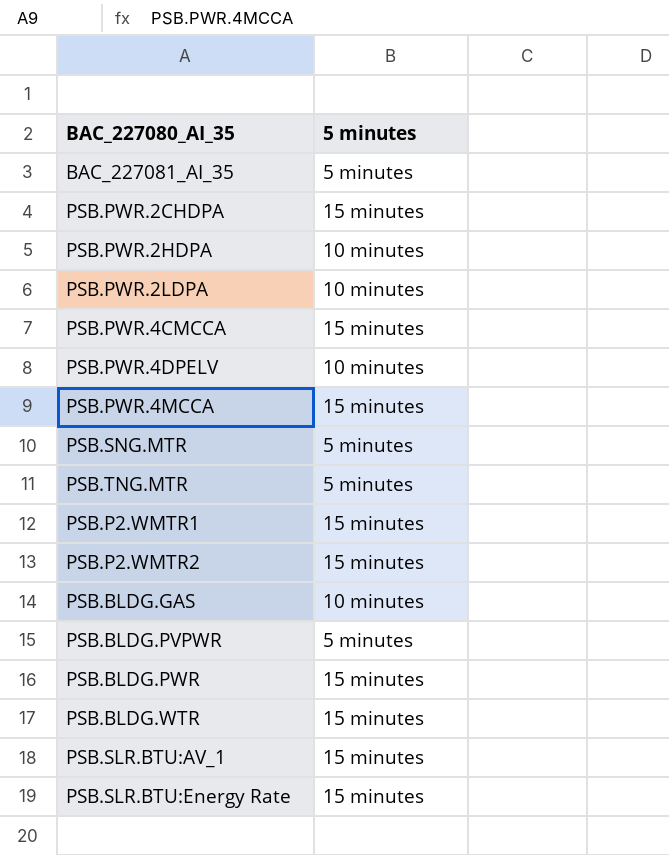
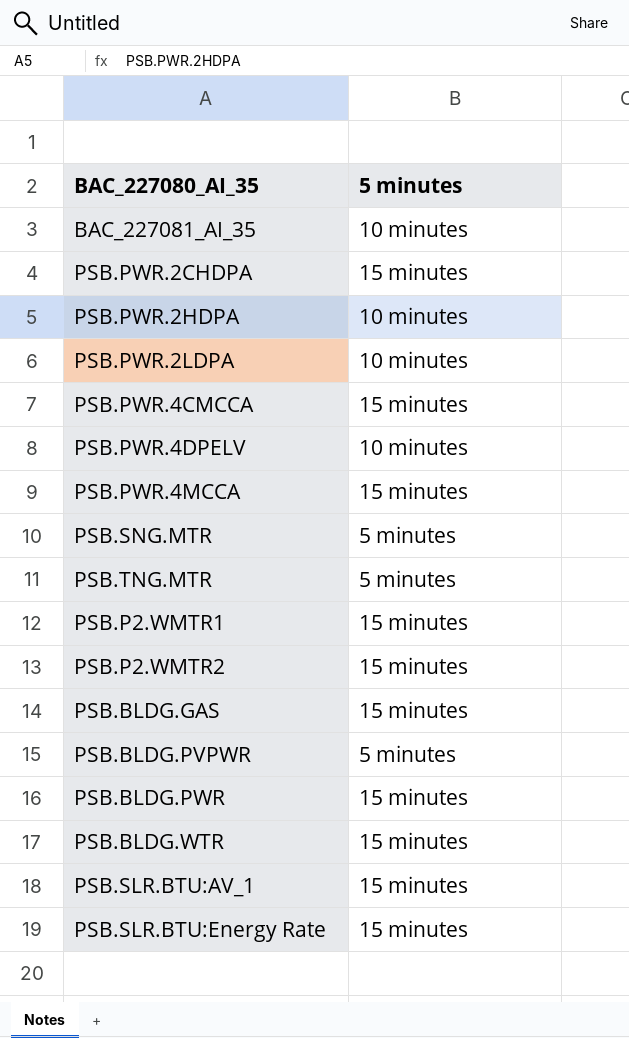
BAC_227081_AI_35 | 5 minutes: 5 minutes -> 10 minutes
PSB.BLDG.GAS | 5 minutes: 10 minutes -> 15 minutes

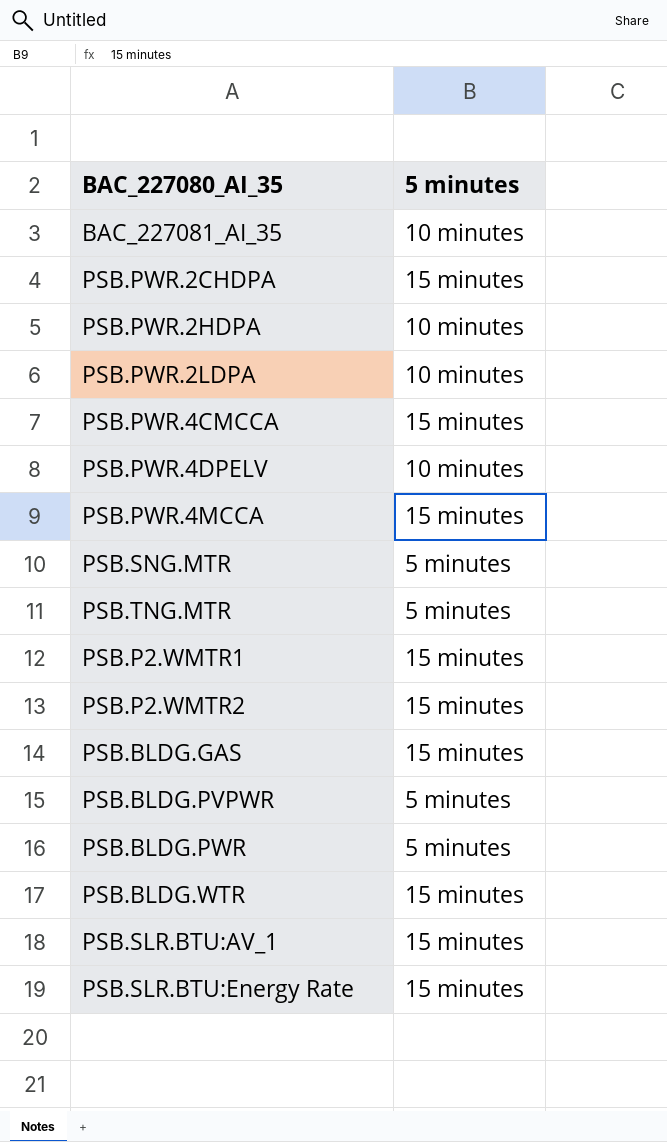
PSB.BLDG.PWR | 5 minutes: 15 minutes -> 5 minutes

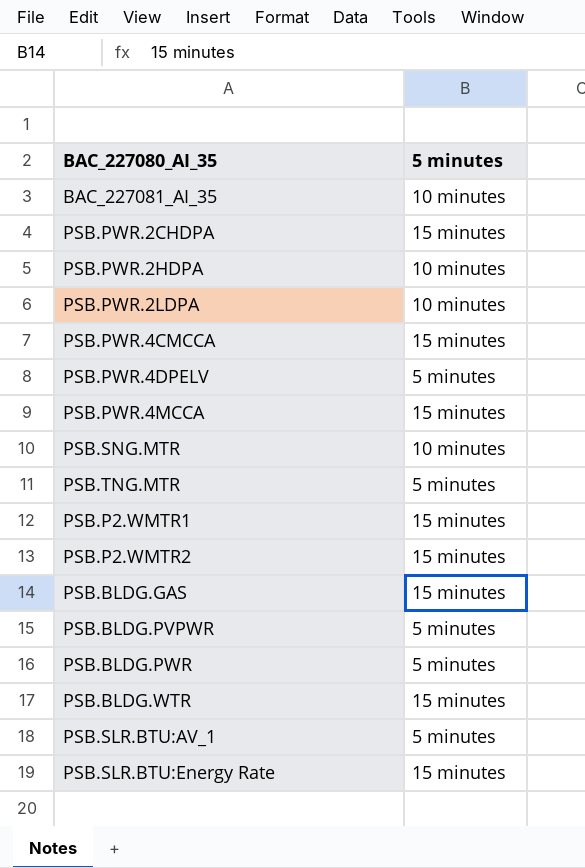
PSB.PWR.4DPELV | 5 minutes: 10 minutes -> 5 minutes
PSB.SNG.MTR | 5 minutes: 5 minutes -> 10 minutes
PSB.SLR.BTU:AV_1 | 5 minutes: 15 minutes -> 5 minutes

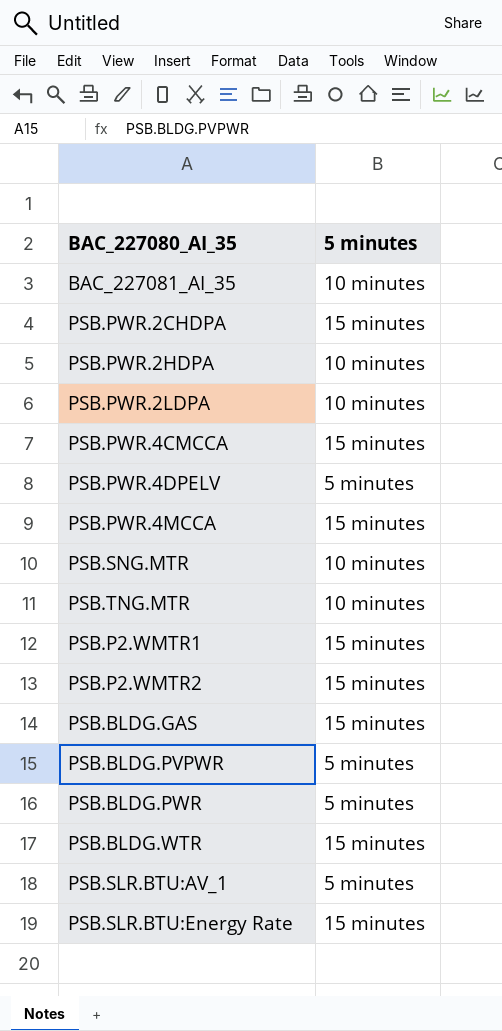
PSB.TNG.MTR | 5 minutes: 5 minutes -> 10 minutes

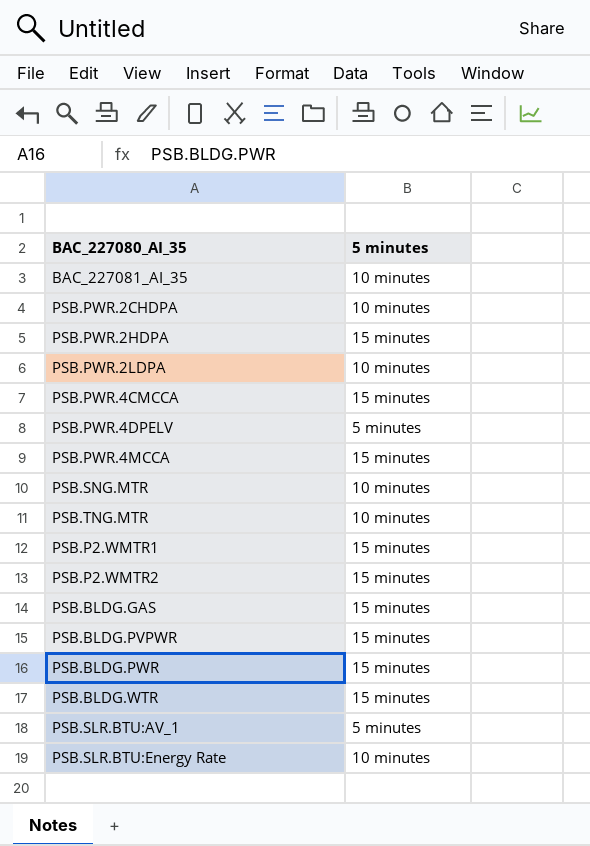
PSB.PWR.2CHDPA | 5 minutes: 15 minutes -> 10 minutes
PSB.PWR.2HDPA | 5 minutes: 10 minutes -> 15 minutes
PSB.BLDG.PVPWR | 5 minutes: 5 minutes -> 15 minutes
PSB.BLDG.PWR | 5 minutes: 5 minutes -> 15 minutes
PSB.SLR.BTU:Energy Rate | 5 minutes: 15 minutes -> 10 minutes

